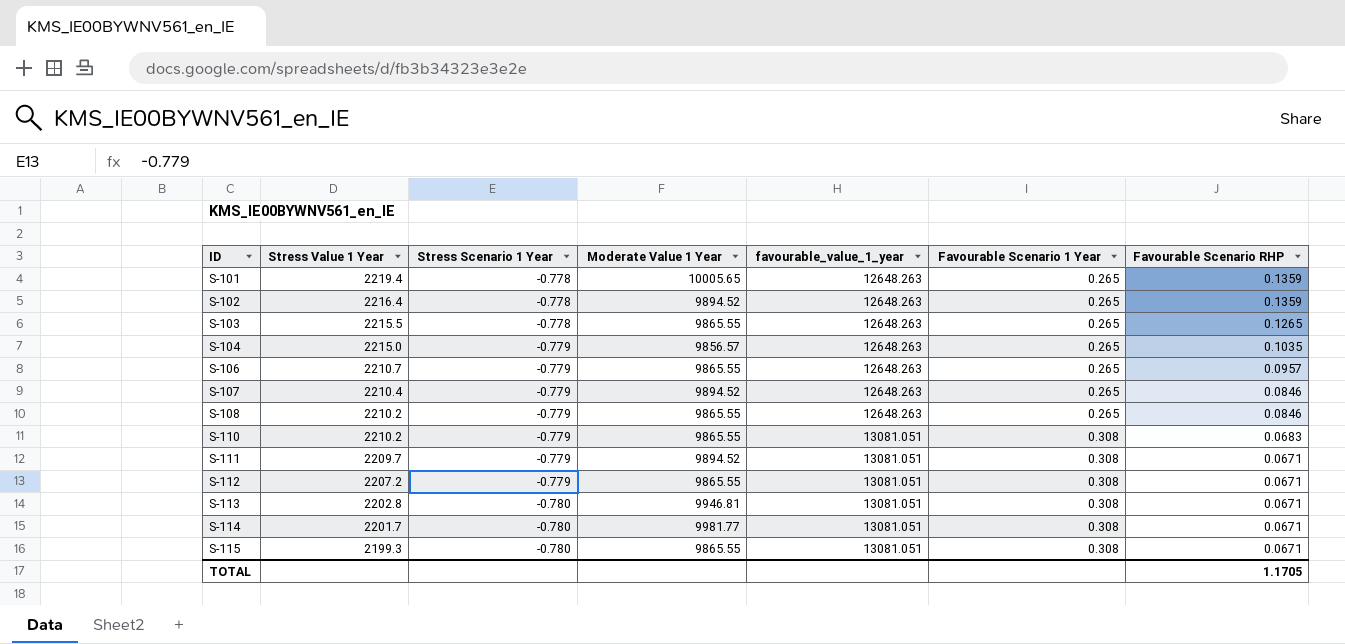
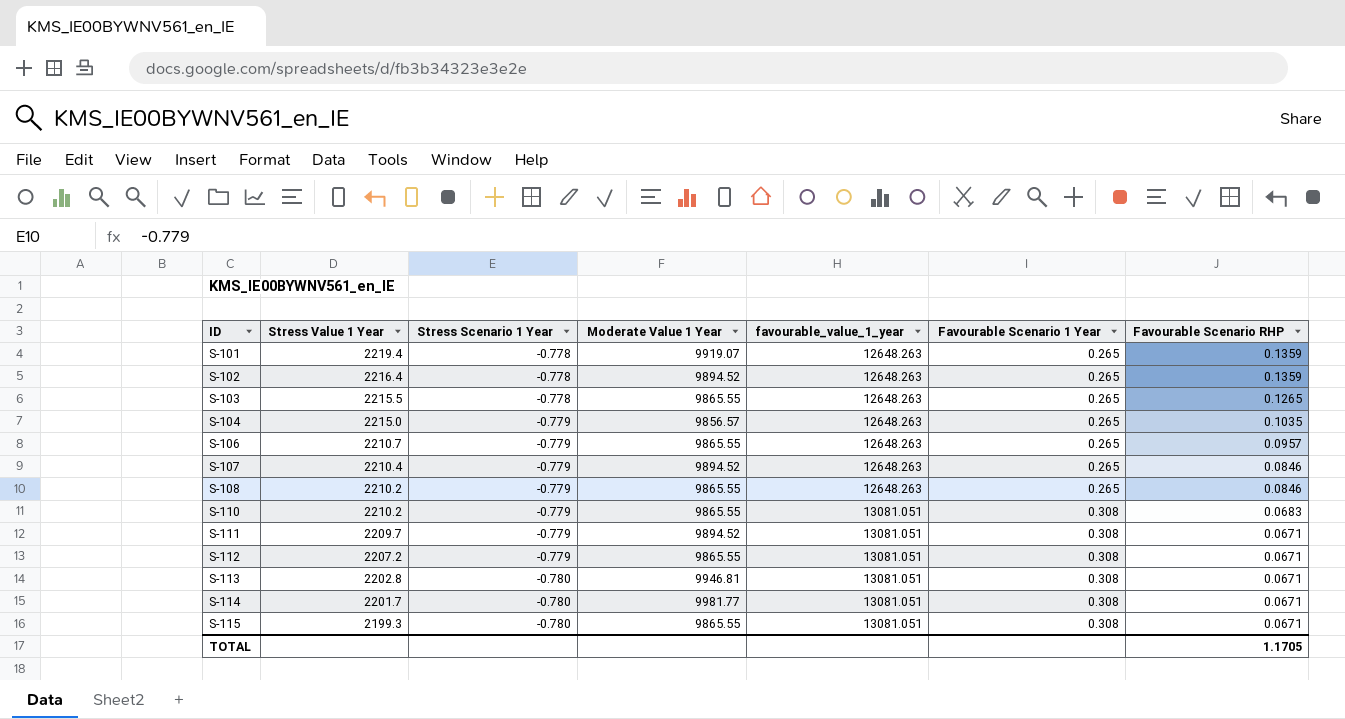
S-101 | Moderate Value 1 Year: 10005.65 -> 9919.07

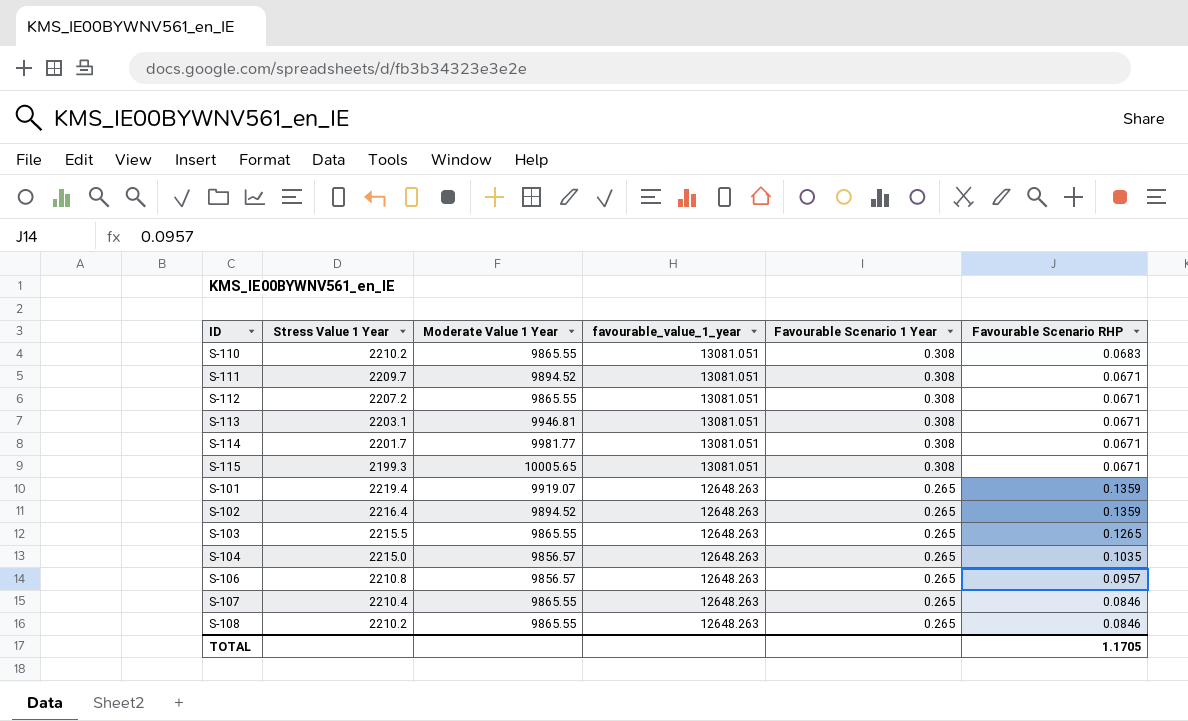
row order: ID ascending -> favourable_value_1_year descending
column Stress Scenario 1 Year | position: 3 -> none
S-113 | Stress Value 1 Year: 2202.8 -> 2203.1
S-115 | Moderate Value 1 Year: 9865.55 -> 10005.65
S-106 | Stress Value 1 Year: 2210.7 -> 2210.8
S-106 | Moderate Value 1 Year: 9865.55 -> 9856.57
S-107 | Moderate Value 1 Year: 9894.52 -> 9865.55

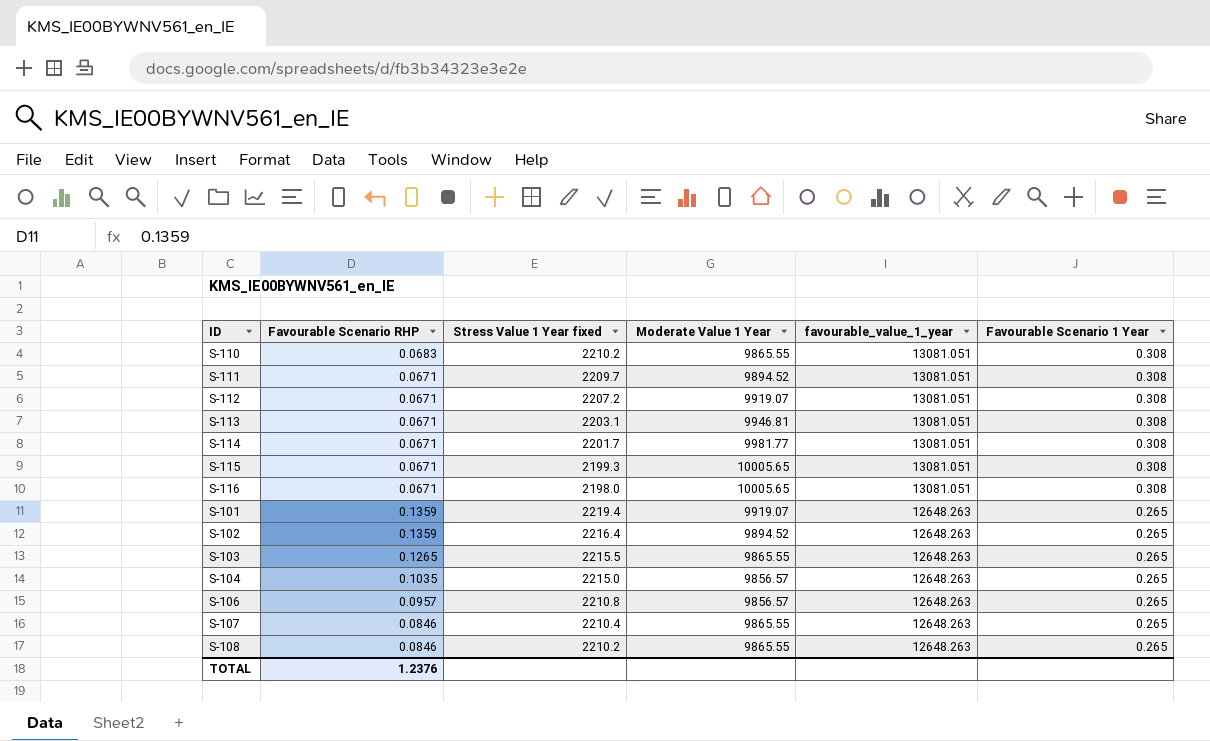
column Favourable Scenario RHP | position: 6 -> 2
column name: Stress Value 1 Year -> Stress Value 1 Year fixed
S-112 | Moderate Value 1 Year: 9865.55 -> 9919.07
row S-116: none -> 0.0671 | 2198.0 | 10005.65 | 13081.051 | 0.308
TOTAL | Favourable Scenario RHP: 1.1705 -> 1.2376

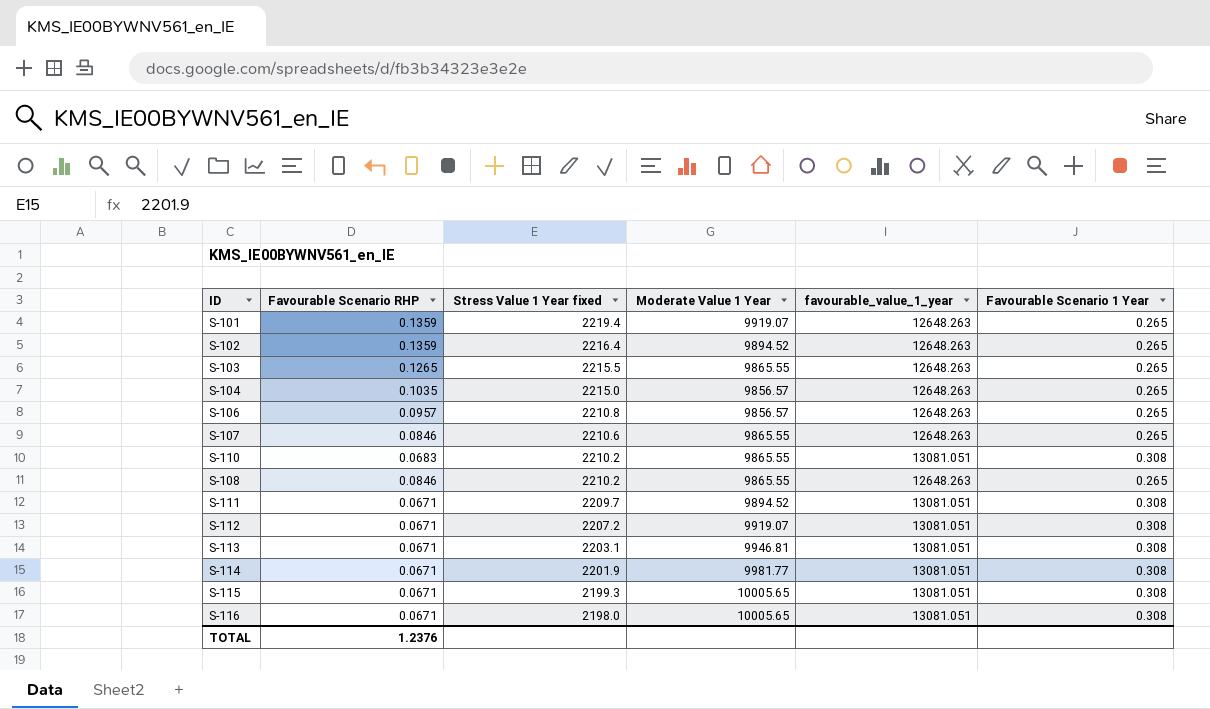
row order: favourable_value_1_year descending -> Stress Value 1 Year fixed descending
S-107 | Stress Value 1 Year fixed: 2210.4 -> 2210.6
S-114 | Stress Value 1 Year fixed: 2201.7 -> 2201.9

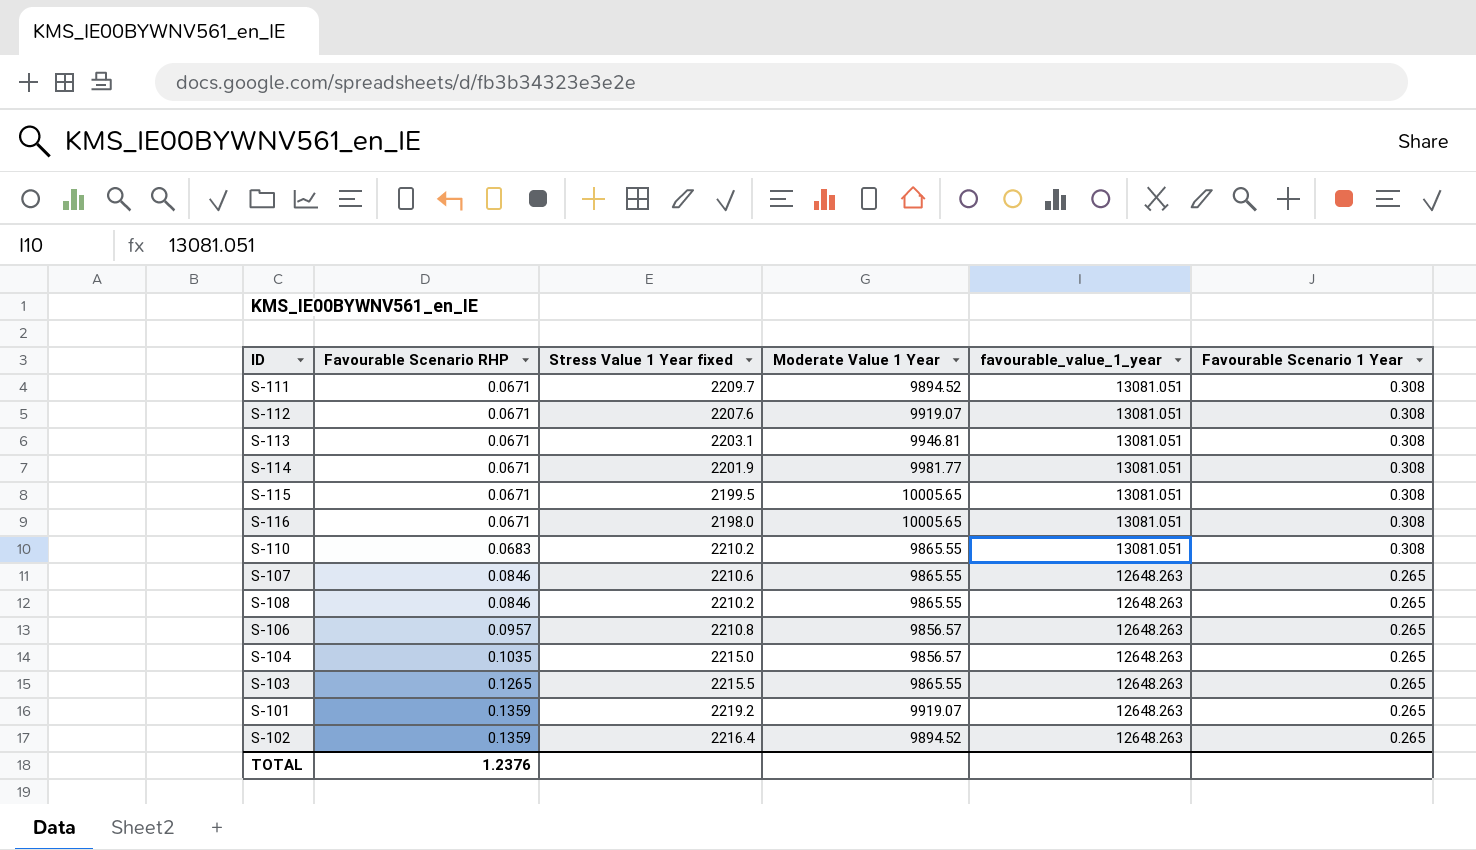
row order: Stress Value 1 Year fixed descending -> Favourable Scenario RHP ascending
S-112 | Stress Value 1 Year fixed: 2207.2 -> 2207.6
S-115 | Stress Value 1 Year fixed: 2199.3 -> 2199.5
S-101 | Stress Value 1 Year fixed: 2219.4 -> 2219.2

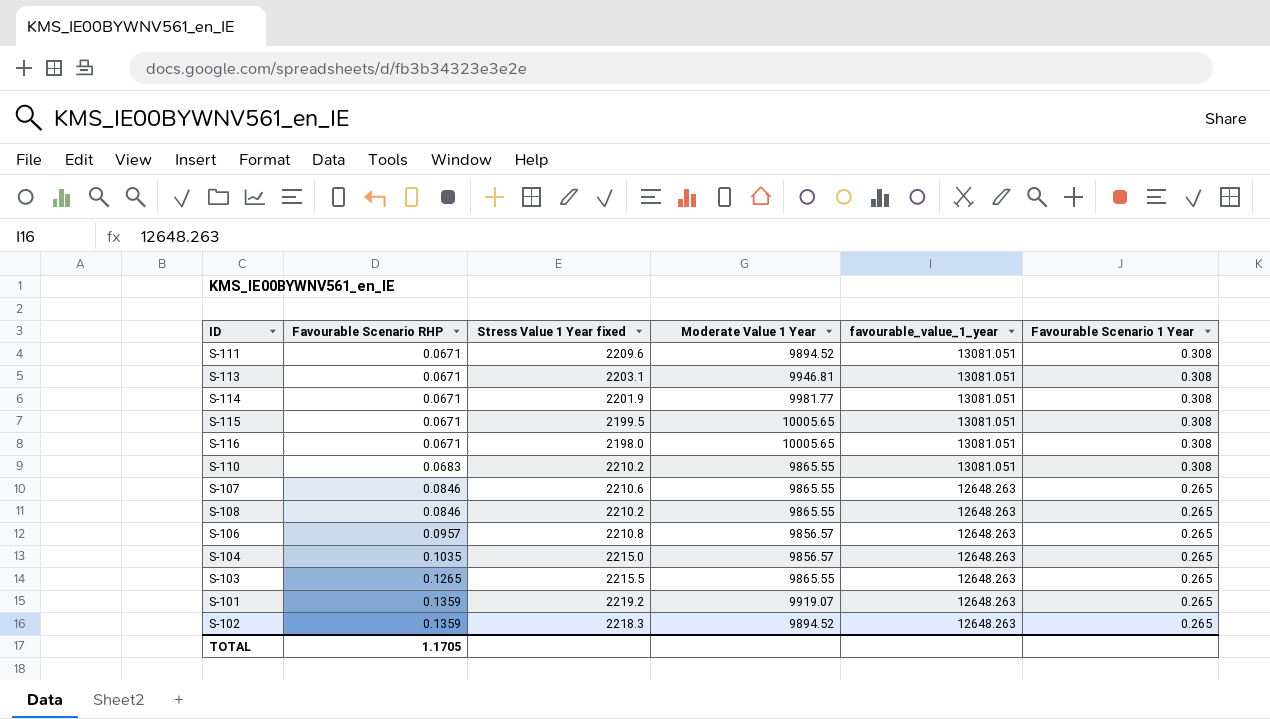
row S-112: 0.0671 | 2207.6 | 9919.07 | 13081.051 | 0.308 -> none
S-111 | Stress Value 1 Year fixed: 2209.7 -> 2209.6
S-102 | Stress Value 1 Year fixed: 2216.4 -> 2218.3
TOTAL | Favourable Scenario RHP: 1.2376 -> 1.1705

